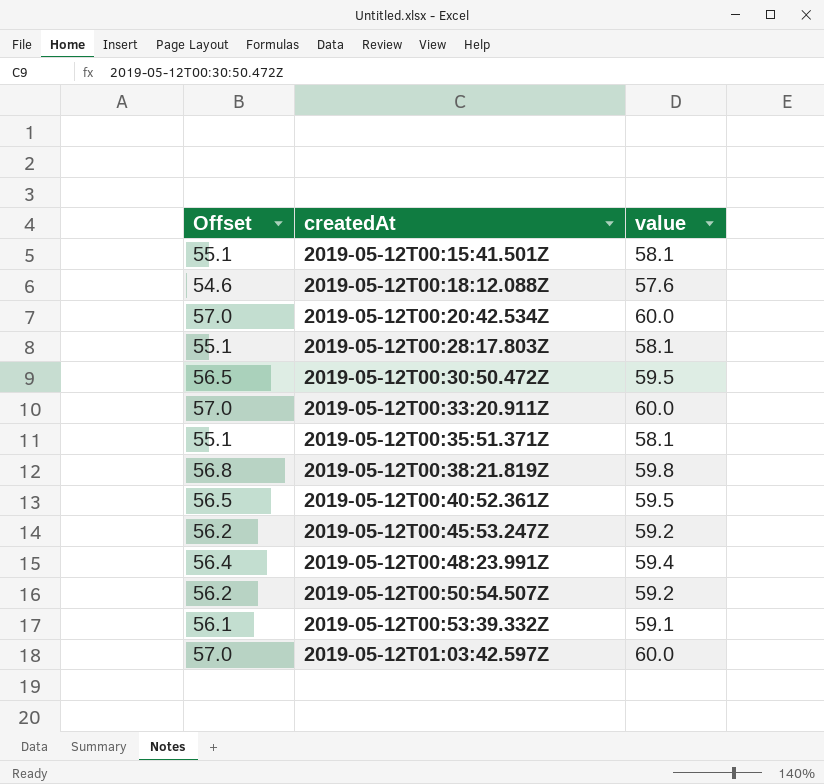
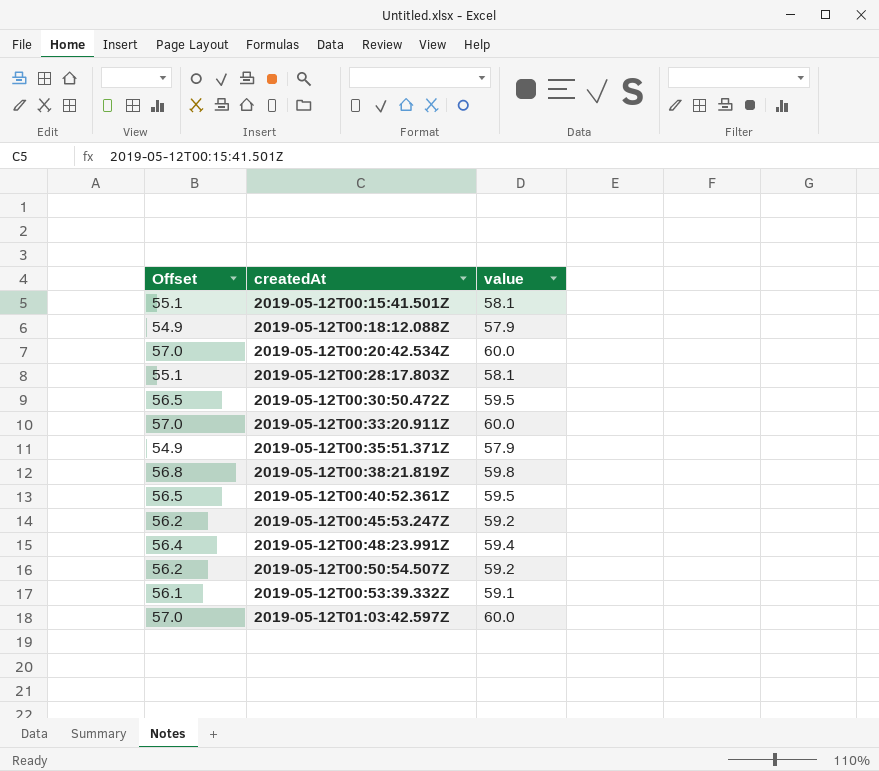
2019-05-12T00:18:12.088Z | Offset: 54.6 -> 54.9
2019-05-12T00:18:12.088Z | value: 57.6 -> 57.9
2019-05-12T00:35:51.371Z | Offset: 55.1 -> 54.9
2019-05-12T00:35:51.371Z | value: 58.1 -> 57.9

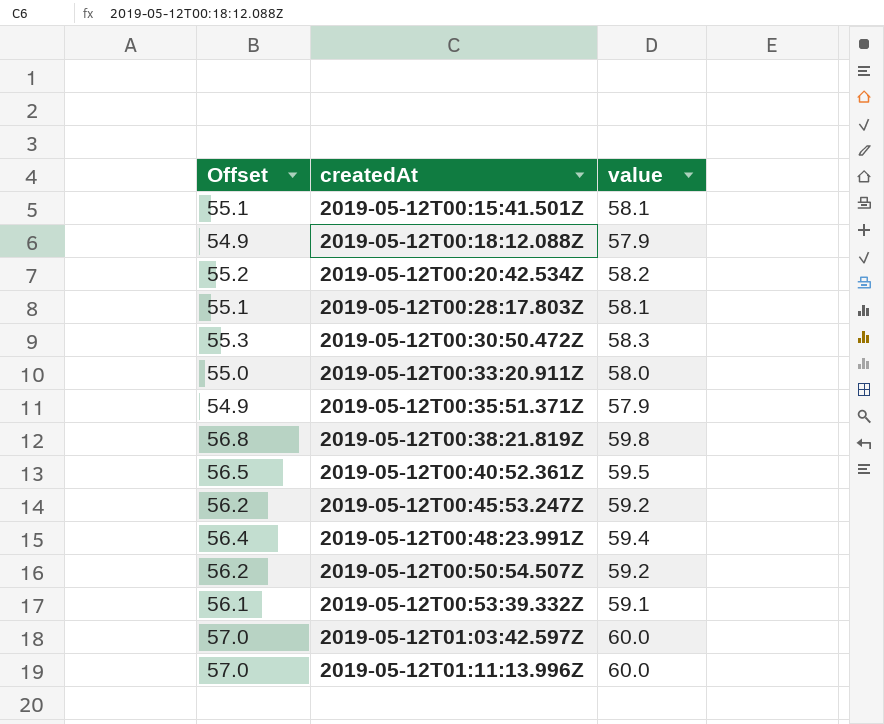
2019-05-12T00:20:42.534Z | Offset: 57.0 -> 55.2
2019-05-12T00:20:42.534Z | value: 60.0 -> 58.2
2019-05-12T00:30:50.472Z | Offset: 56.5 -> 55.3
2019-05-12T00:30:50.472Z | value: 59.5 -> 58.3
2019-05-12T00:33:20.911Z | Offset: 57.0 -> 55.0
2019-05-12T00:33:20.911Z | value: 60.0 -> 58.0
row 2019-05-12T01:11:13.996Z: none -> 57.0 | 60.0

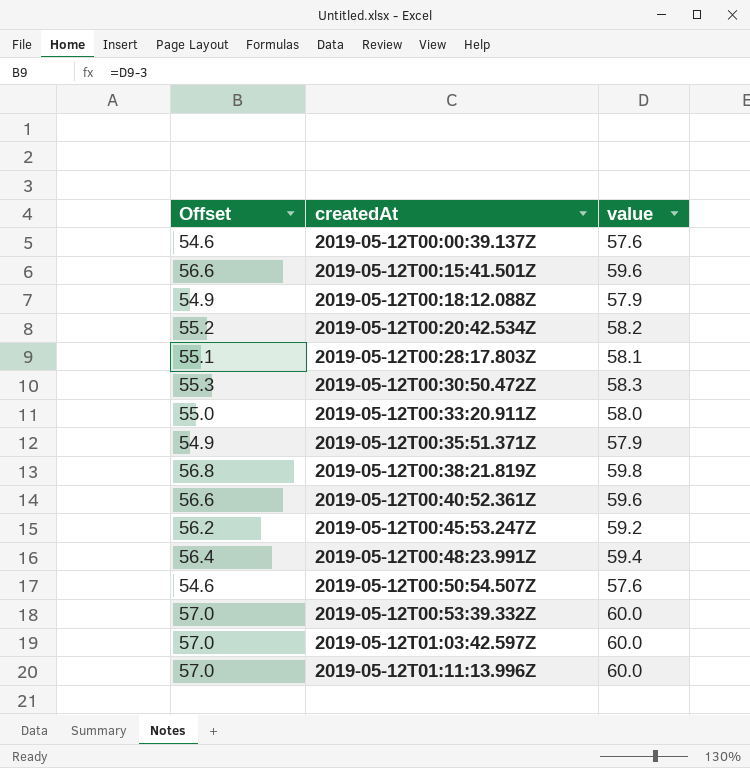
row 2019-05-12T00:00:39.137Z: none -> 54.6 | 57.6
2019-05-12T00:15:41.501Z | Offset: 55.1 -> 56.6
2019-05-12T00:15:41.501Z | value: 58.1 -> 59.6
2019-05-12T00:40:52.361Z | Offset: 56.5 -> 56.6
2019-05-12T00:40:52.361Z | value: 59.5 -> 59.6
2019-05-12T00:50:54.507Z | Offset: 56.2 -> 54.6
2019-05-12T00:50:54.507Z | value: 59.2 -> 57.6
2019-05-12T00:53:39.332Z | Offset: 56.1 -> 57.0
2019-05-12T00:53:39.332Z | value: 59.1 -> 60.0

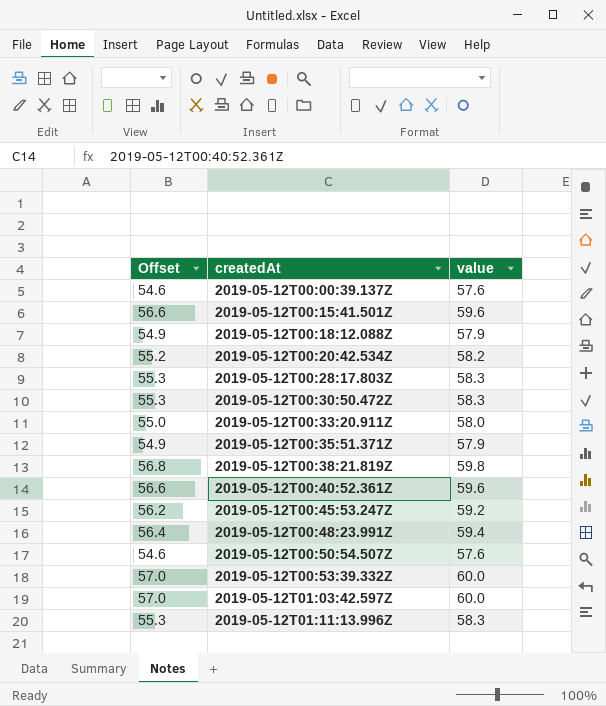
2019-05-12T00:28:17.803Z | Offset: 55.1 -> 55.3
2019-05-12T00:28:17.803Z | value: 58.1 -> 58.3
2019-05-12T01:11:13.996Z | Offset: 57.0 -> 55.3
2019-05-12T01:11:13.996Z | value: 60.0 -> 58.3

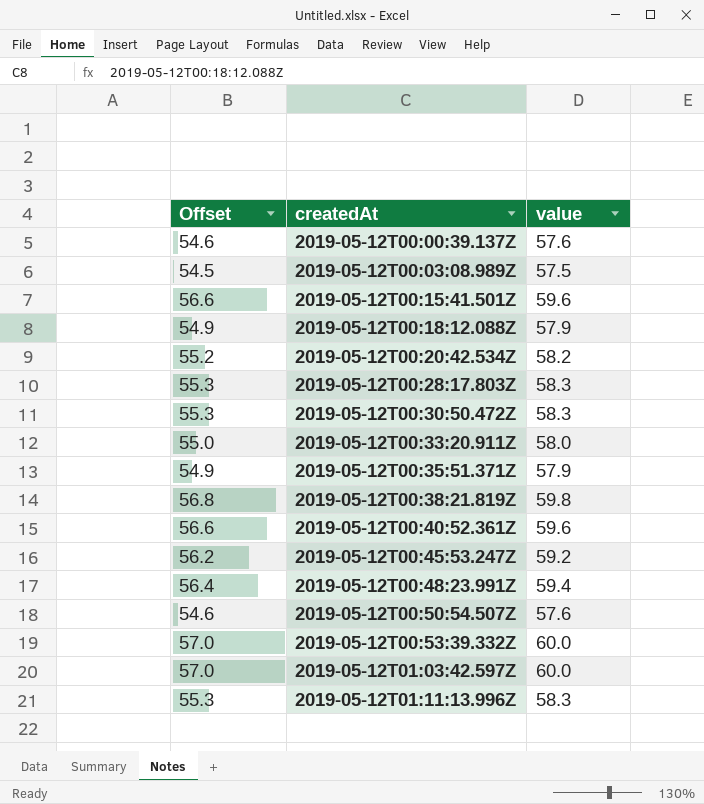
row 2019-05-12T00:03:08.989Z: none -> 54.5 | 57.5

